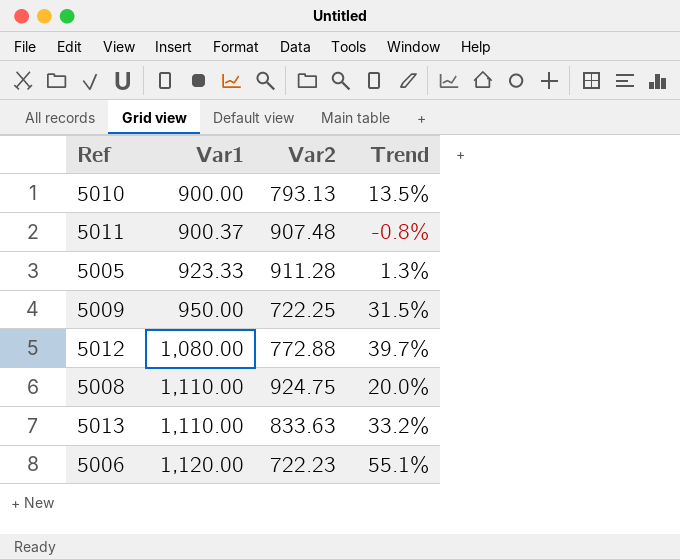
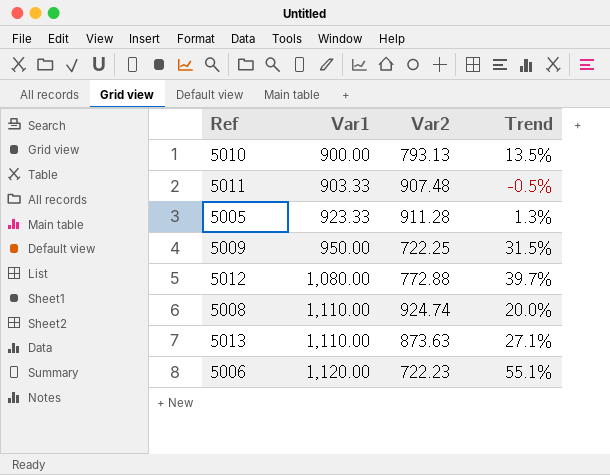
5011 | Var1: 900.37 -> 903.33
5011 | Trend: -0.8% -> -0.5%
5008 | Var2: 924.75 -> 924.74
5013 | Var2: 833.63 -> 873.63
5013 | Trend: 33.2% -> 27.1%

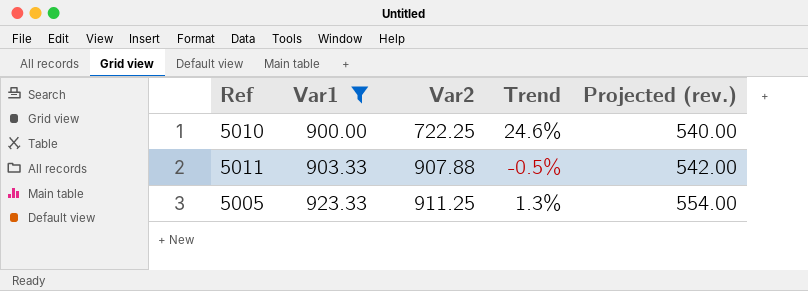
filter: none -> Var1 <= 923.33
column Projected (rev.) | formula: none -> [Var1] * 0.6
5010 | Var2: 793.13 -> 722.25
5010 | Trend: 13.5% -> 24.6%
5011 | Var2: 907.48 -> 907.88
5005 | Var2: 911.28 -> 911.25

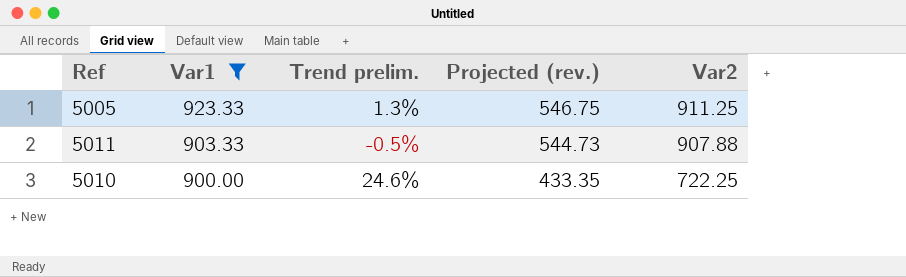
row order: Var1 ascending -> Var1 descending
column name: Trend -> Trend prelim.
column Projected (rev.) | formula: [Var1] * 0.6 -> [Var2] * 0.6
column Var2 | position: 3 -> 5

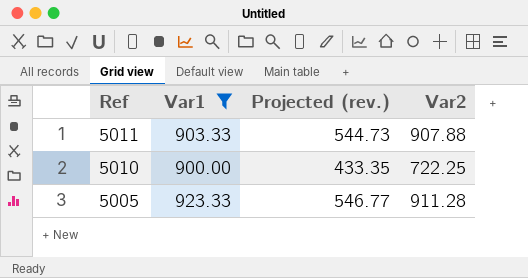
row order: Var1 descending -> Ref descending
column Trend prelim. | formula: ([Var1] - [Var2]) / [Var2] -> none
5005 | Projected (rev.): 546.75 -> 546.77
5005 | Var2: 911.25 -> 911.28

